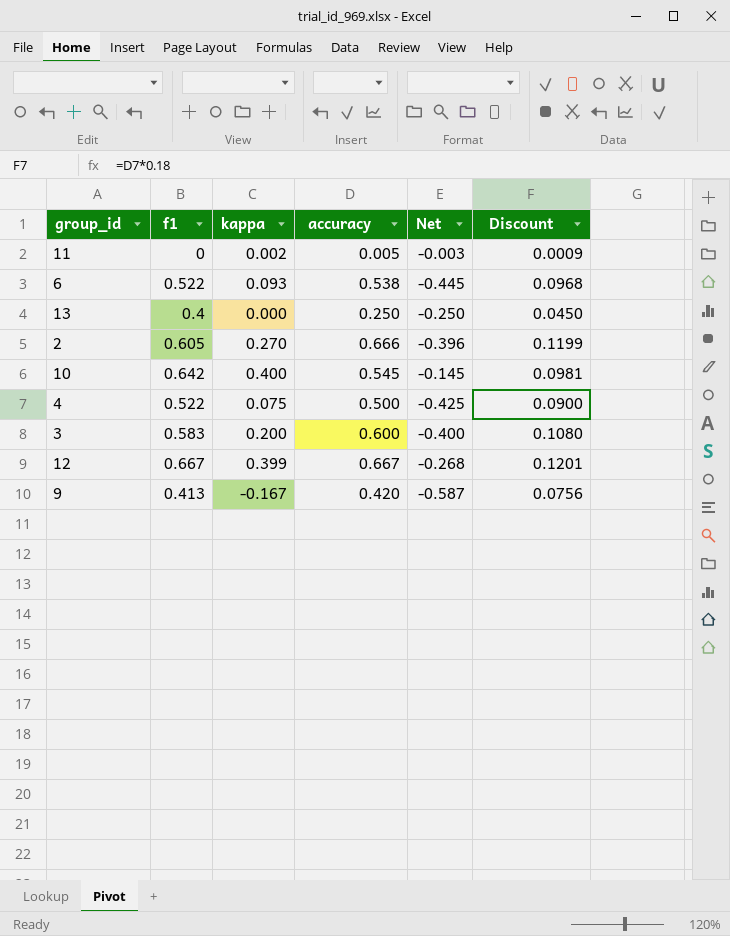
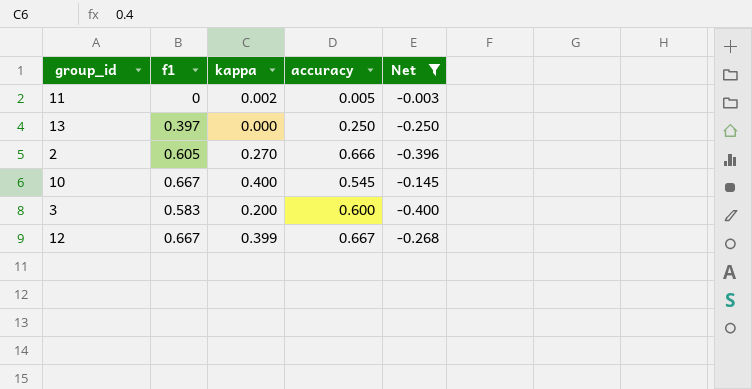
filter: none -> Net >= -0.400
column Discount | formula: [accuracy] * 0.18 -> none
13 | f1: 0.4 -> 0.397
10 | f1: 0.642 -> 0.667

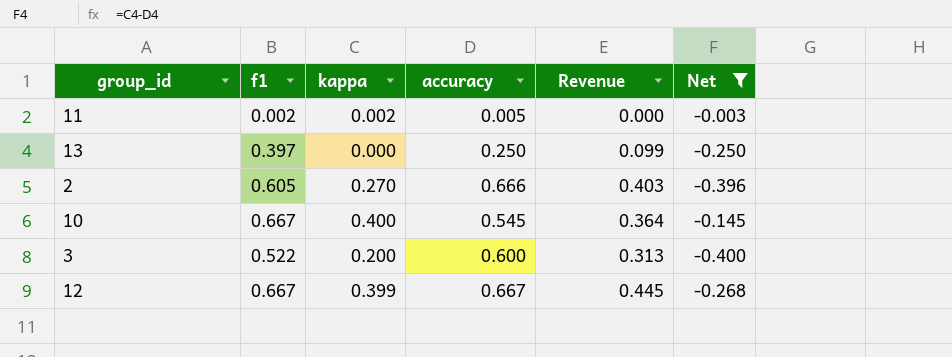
column Revenue | formula: none -> [f1] * [accuracy]
11 | f1: 0 -> 0.002
3 | f1: 0.583 -> 0.522

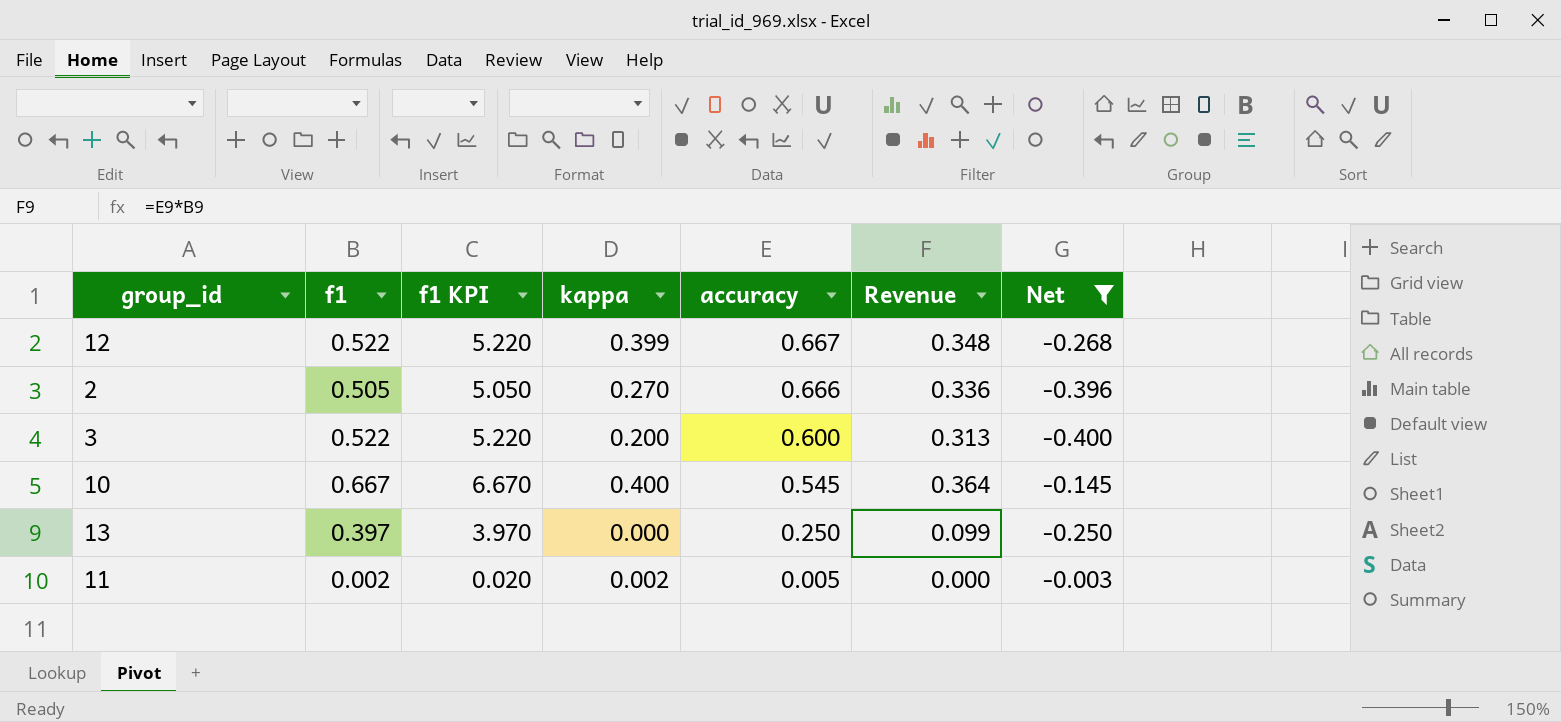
row order: none -> accuracy descending
column f1 KPI | formula: none -> [f1] * 10
12 | f1: 0.667 -> 0.522
12 | Revenue: 0.445 -> 0.348
2 | f1: 0.605 -> 0.505
2 | Revenue: 0.403 -> 0.336

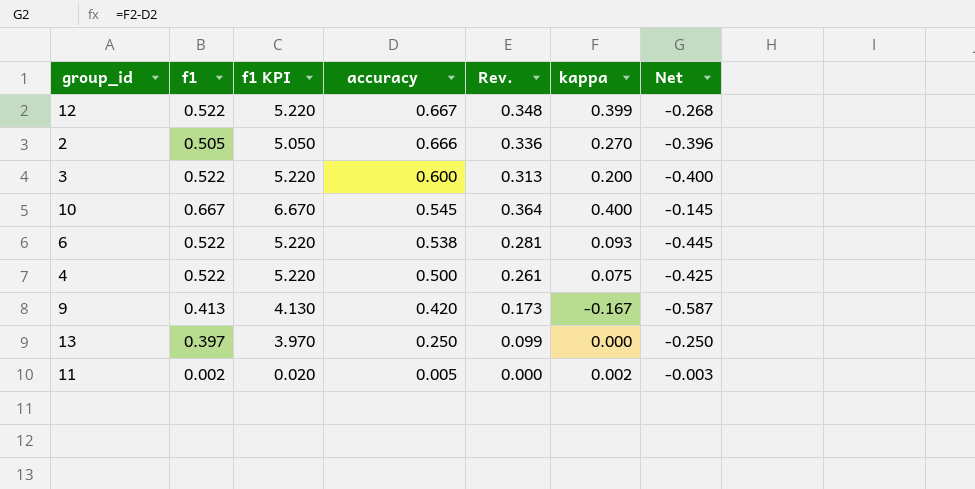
filter: Net >= -0.400 -> none
column name: Revenue -> Rev.
column kappa | position: 4 -> 6

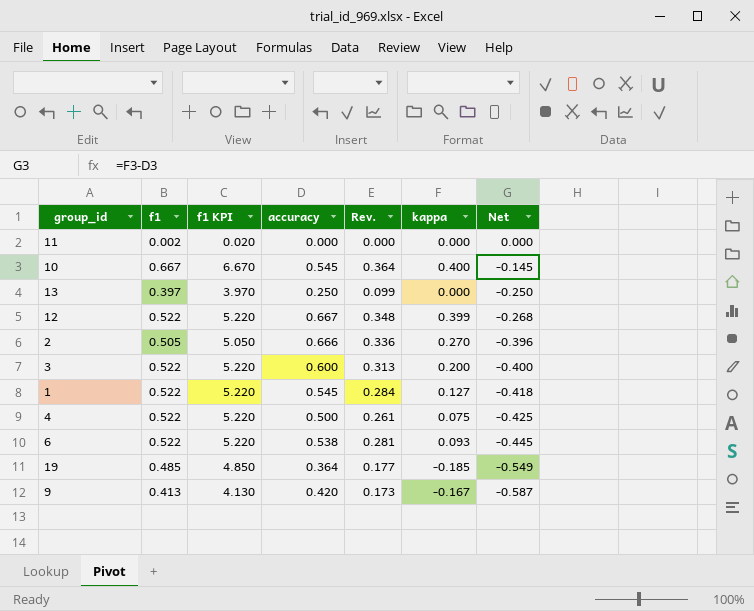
row order: accuracy descending -> Net descending
11 | accuracy: 0.005 -> 0.000
11 | kappa: 0.002 -> 0.000
11 | Net: -0.003 -> 0.000
row 1: none -> 0.522 | 5.220 | 0.545 | 0.284 | 0.127 | -0.418
row 19: none -> 0.485 | 4.850 | 0.364 | 0.177 | -0.185 | -0.549

